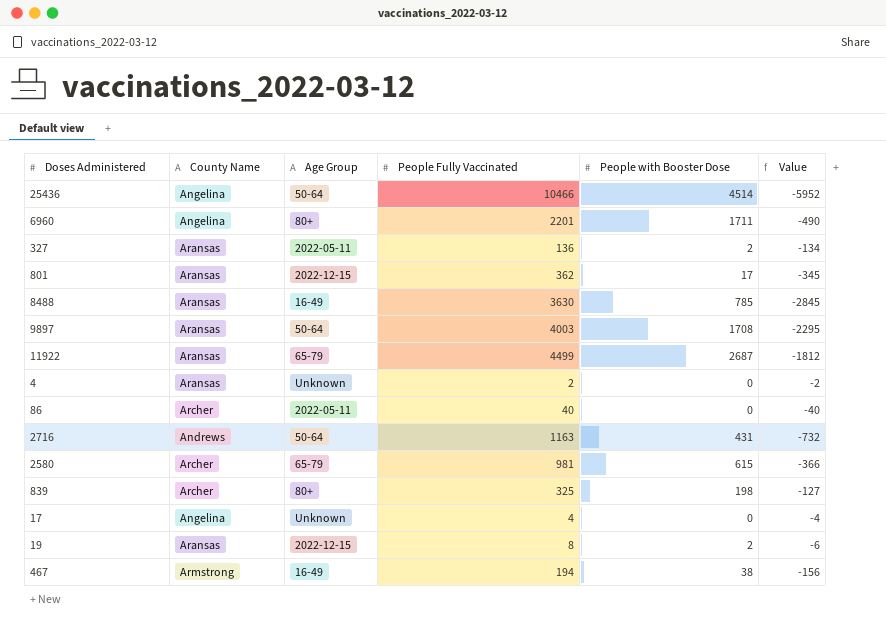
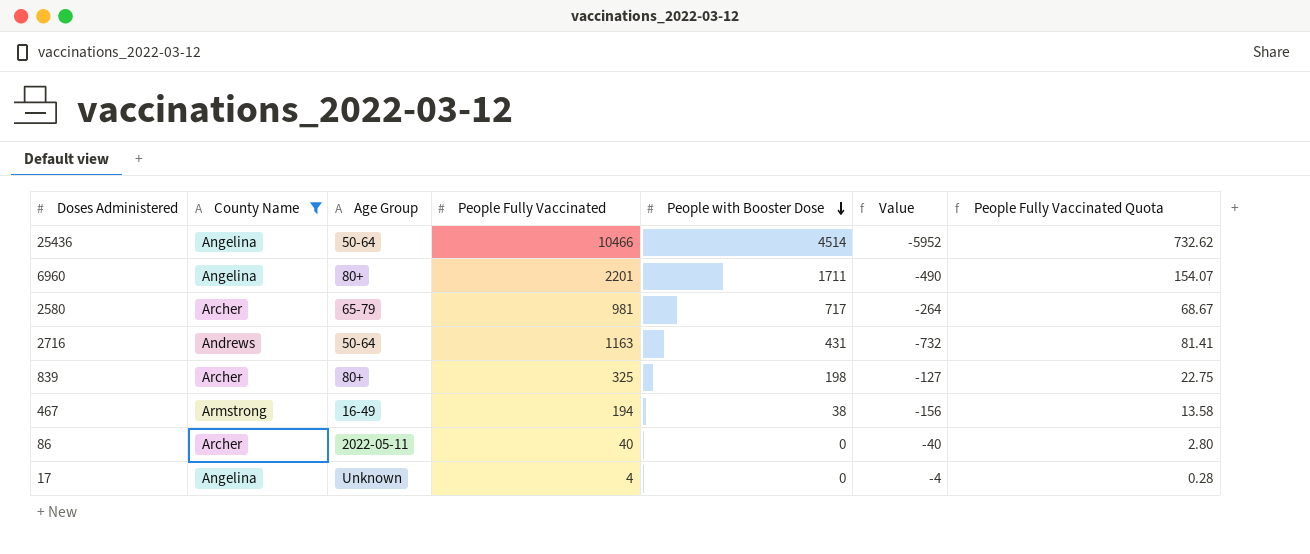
filter: none -> County Name != Aransas
row order: none -> People with Booster Dose descending
column People Fully Vaccinated Quota | formula: none -> [People Fully Vaccinated] * 0.07
2580 | People with Booster Dose: 615 -> 717
2580 | Value: -366 -> -264

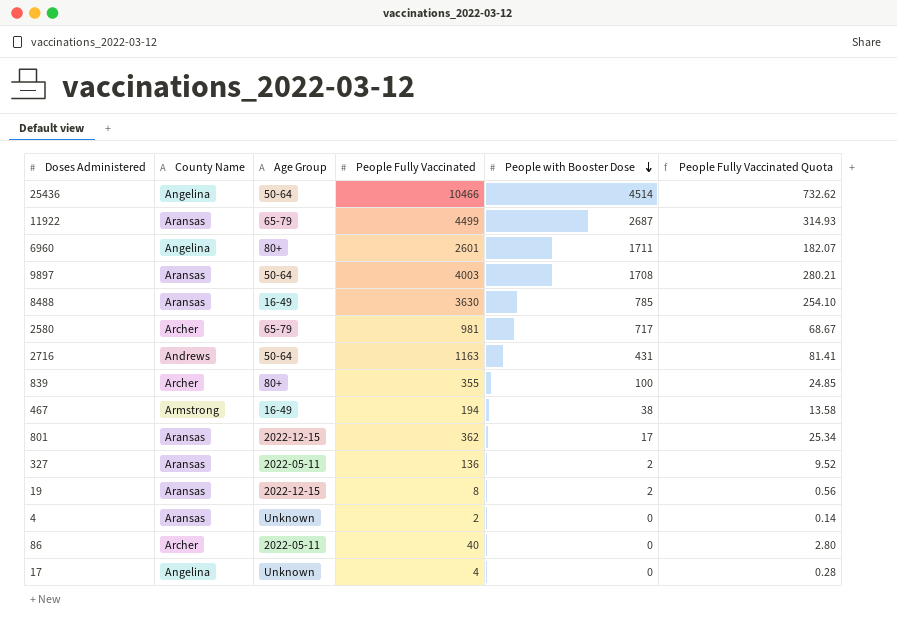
filter: County Name != Aransas -> none
column Value | formula: [People with Booster Dose] - [People Fully Vaccinated] -> none
6960 | People Fully Vaccinated: 2201 -> 2601
6960 | People Fully Vaccinated Quota: 154.07 -> 182.07
839 | People Fully Vaccinated: 325 -> 355
839 | People with Booster Dose: 198 -> 100
839 | People Fully Vaccinated Quota: 22.75 -> 24.85

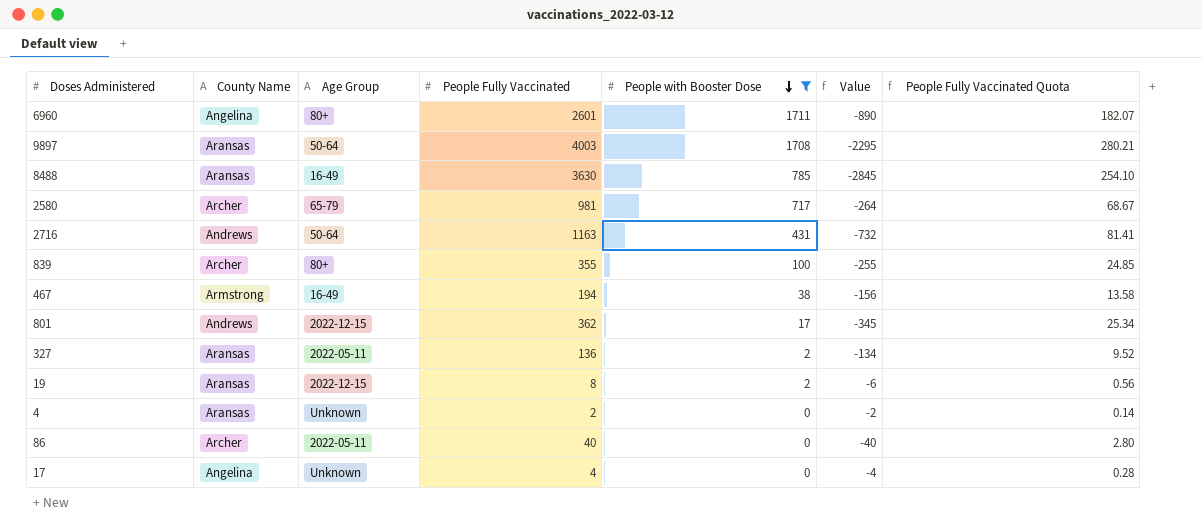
filter: none -> People with Booster Dose <= 1711
column Value | formula: none -> [People with Booster Dose] - [People Fully Vaccinated]
801 | County Name: Aransas -> Andrews

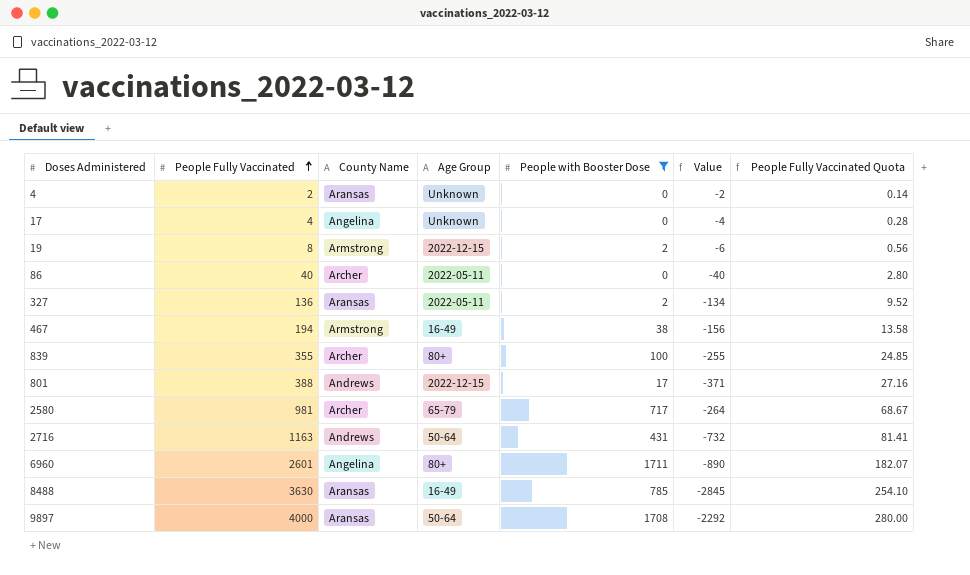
row order: People with Booster Dose descending -> People Fully Vaccinated ascending
column People Fully Vaccinated | position: 4 -> 2
19 | County Name: Aransas -> Armstrong
801 | People Fully Vaccinated: 362 -> 388
801 | Value: -345 -> -371
801 | People Fully Vaccinated Quota: 25.34 -> 27.16
9897 | People Fully Vaccinated: 4003 -> 4000
9897 | Value: -2295 -> -2292
9897 | People Fully Vaccinated Quota: 280.21 -> 280.00

